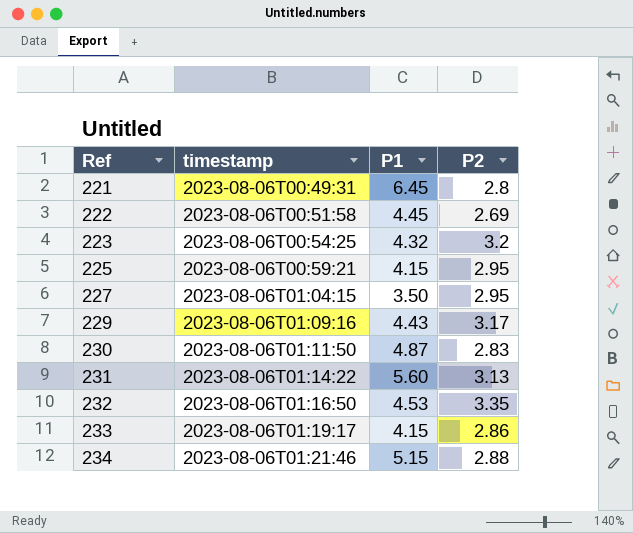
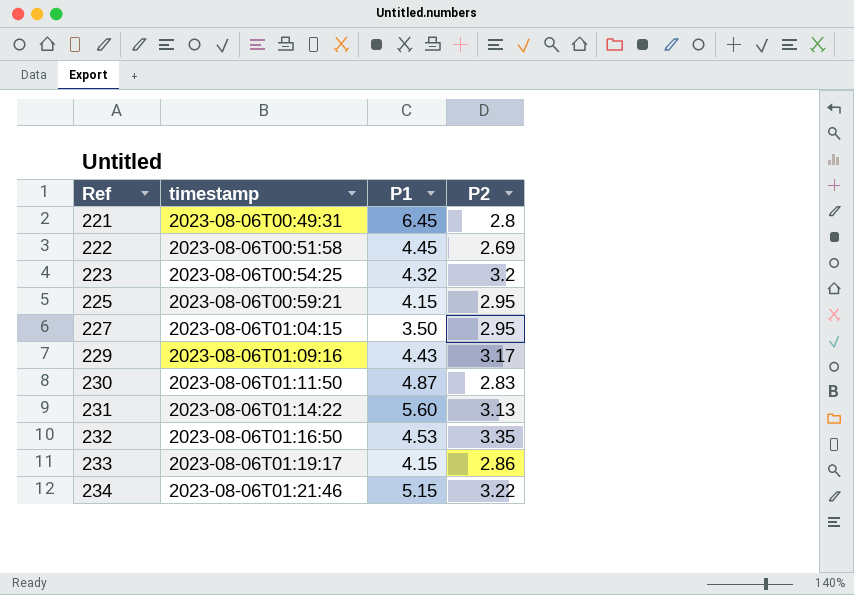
234 | P2: 2.88 -> 3.22

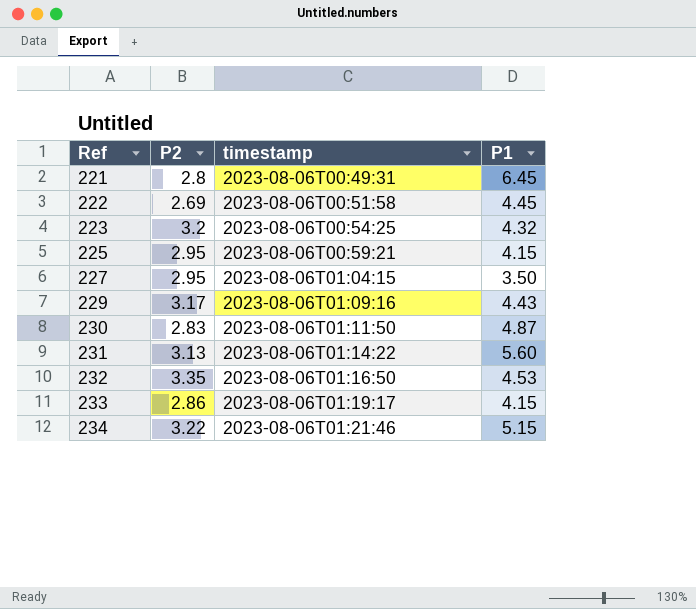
column P2 | position: 4 -> 2

